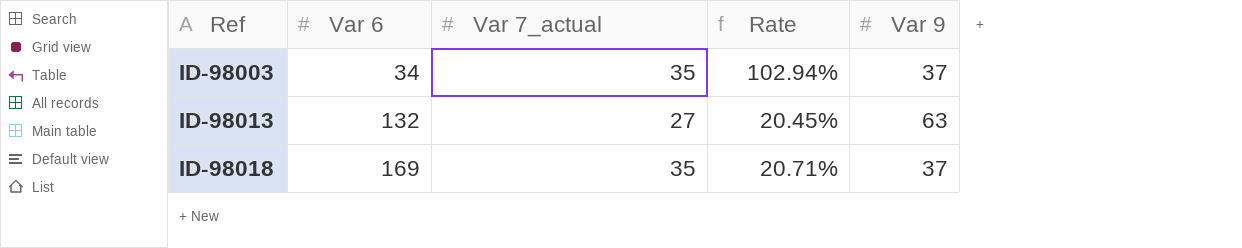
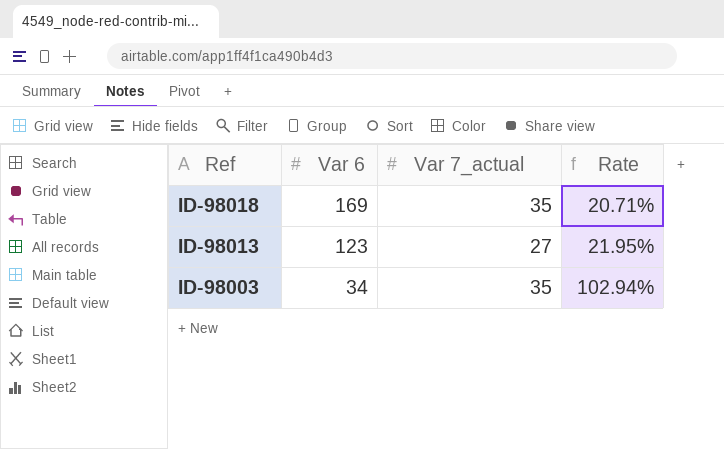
row order: Ref ascending -> Ref descending
column Var 9 | position: 5 -> none
ID-98013 | Var 6: 132 -> 123
ID-98013 | Rate: 20.45% -> 21.95%

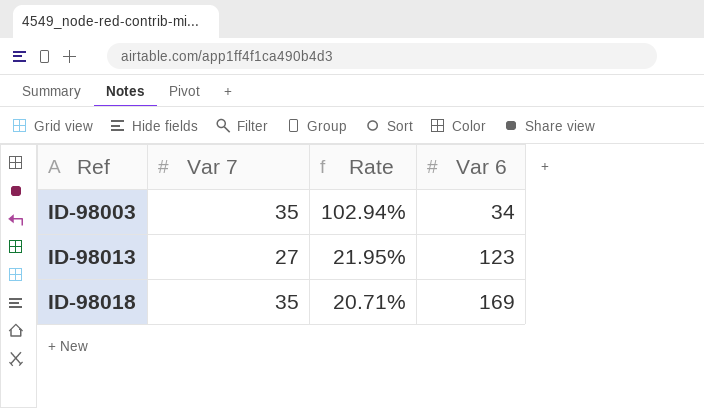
row order: Ref descending -> Ref ascending
column name: Var 7_actual -> Var 7
column Var 6 | position: 2 -> 4

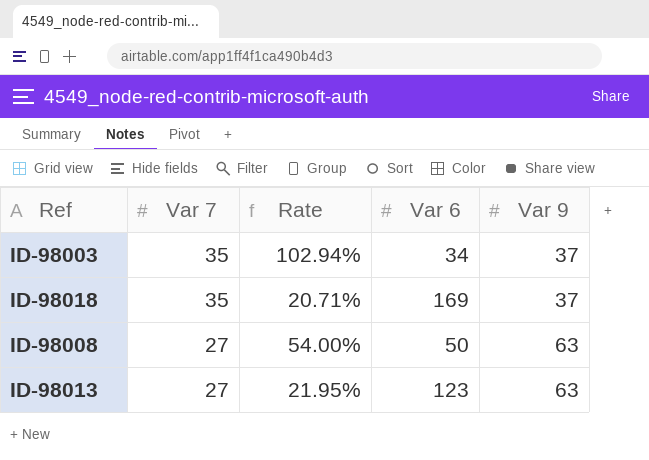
row order: Ref ascending -> Var 7 descending
column Var 9 | position: none -> 5
row ID-98008: none -> 27 | 54.00% | 50 | 63

